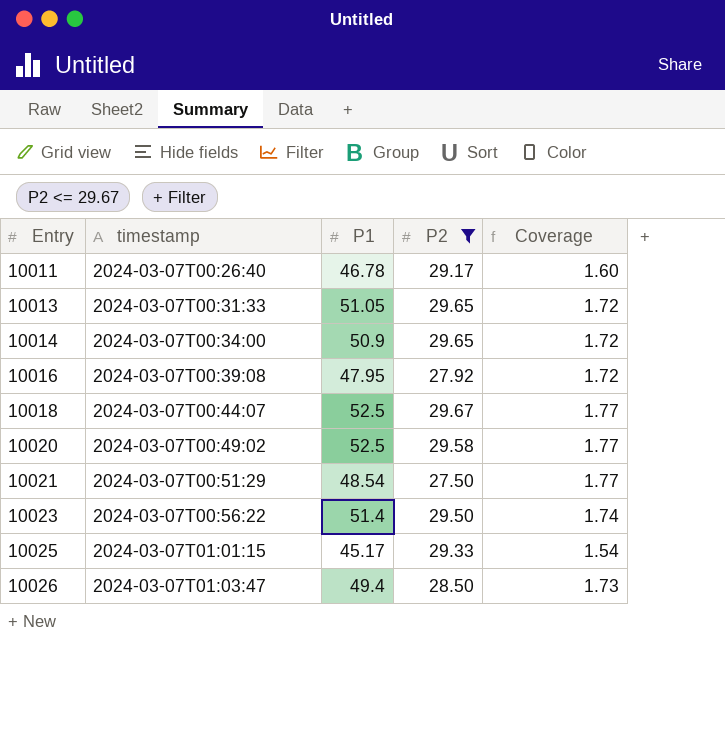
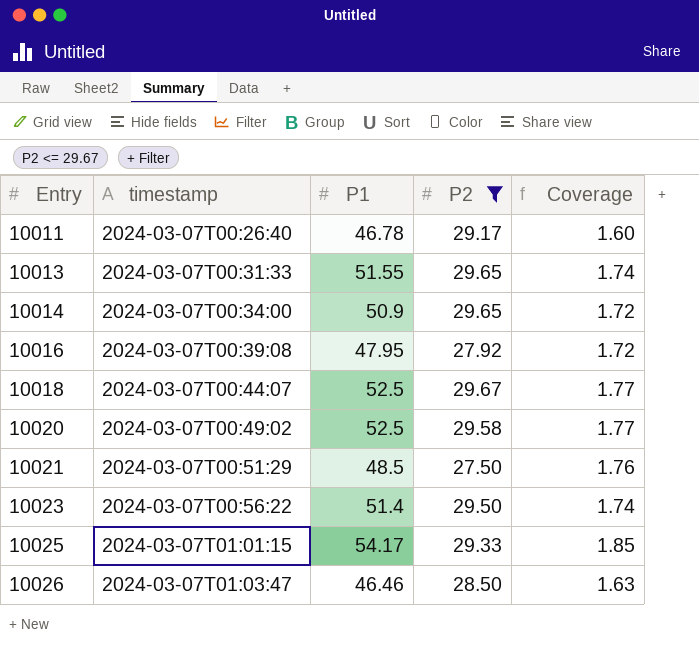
10013 | P1: 51.05 -> 51.55
10013 | Coverage: 1.72 -> 1.74
10021 | P1: 48.54 -> 48.5
10021 | Coverage: 1.77 -> 1.76
10025 | P1: 45.17 -> 54.17
10025 | Coverage: 1.54 -> 1.85
10026 | P1: 49.4 -> 46.46
10026 | Coverage: 1.73 -> 1.63

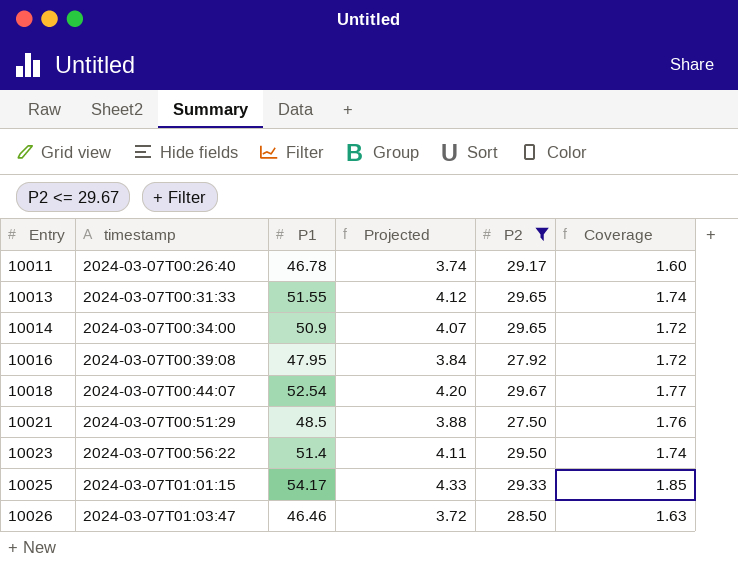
column Projected | formula: none -> [P1] * 0.08
row 10020: 2024-03-07T00:49:02 | 52.5 | 29.58 | 1.77 -> none
10018 | P1: 52.5 -> 52.54

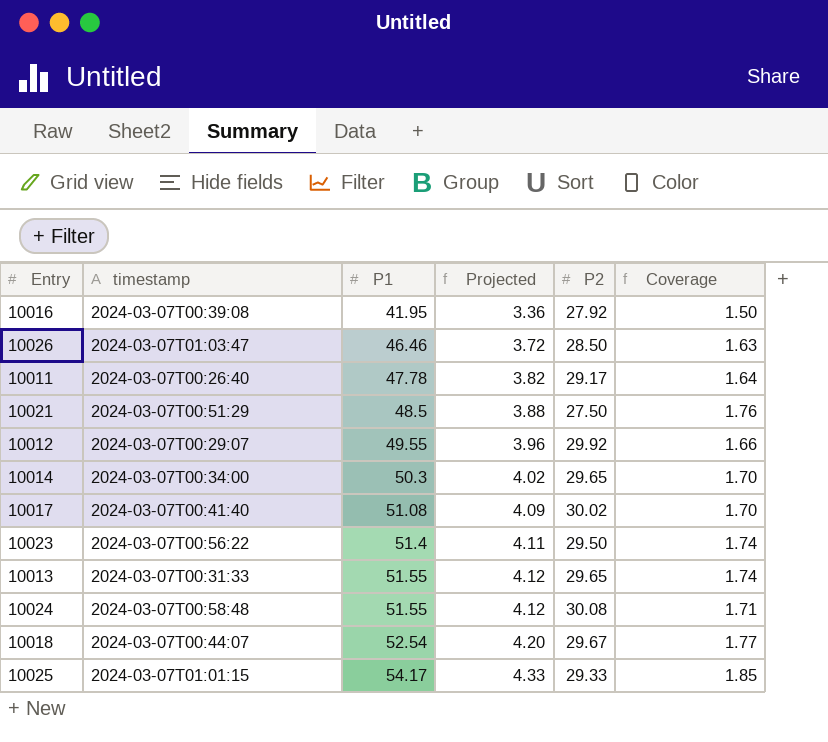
filter: P2 <= 29.67 -> none
row order: Entry ascending -> P1 ascending
10016 | P1: 47.95 -> 41.95
10016 | Projected: 3.84 -> 3.36
10016 | Coverage: 1.72 -> 1.50
10011 | P1: 46.78 -> 47.78
10011 | Projected: 3.74 -> 3.82
10011 | Coverage: 1.60 -> 1.64
10014 | P1: 50.9 -> 50.3
10014 | Projected: 4.07 -> 4.02
10014 | Coverage: 1.72 -> 1.70

